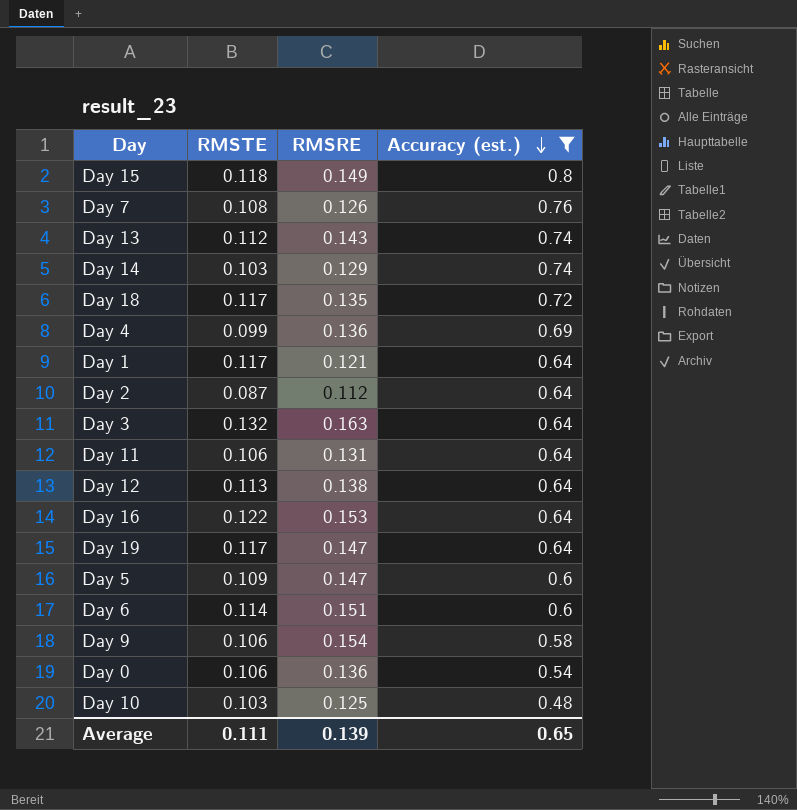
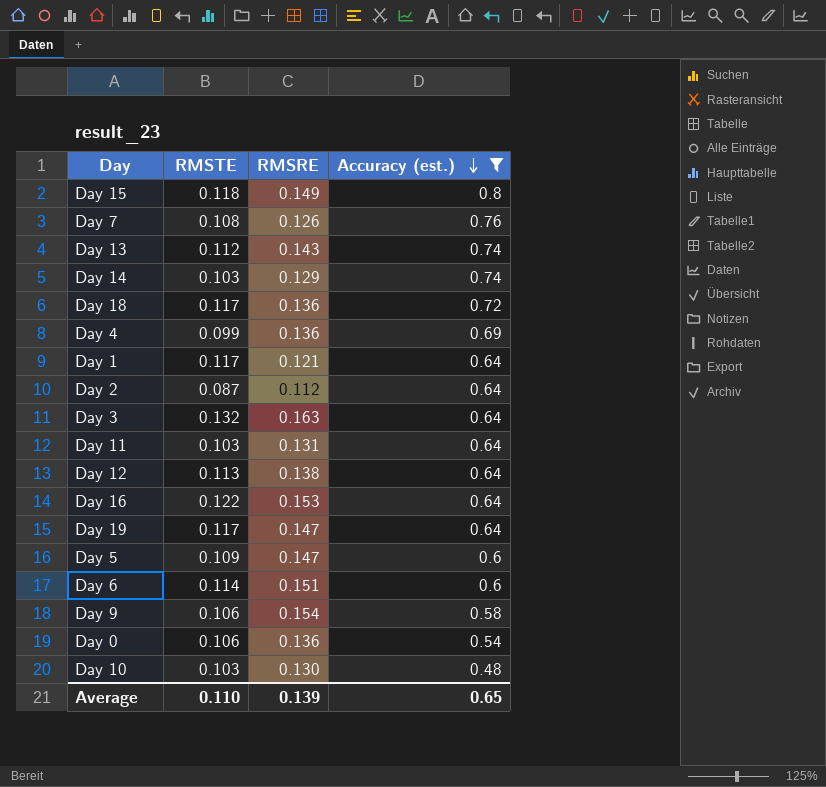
Day 18 | RMSRE: 0.135 -> 0.136
Day 11 | RMSTE: 0.106 -> 0.103
Day 10 | RMSRE: 0.125 -> 0.130
Average | RMSTE: 0.111 -> 0.110

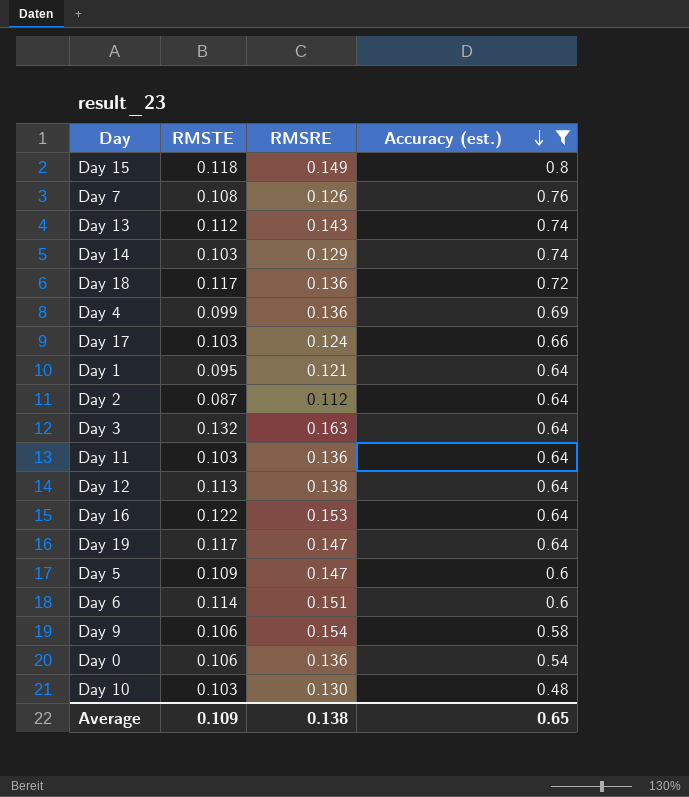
row Day 17: none -> 0.103 | 0.124 | 0.66
Day 1 | RMSTE: 0.117 -> 0.095
Day 11 | RMSRE: 0.131 -> 0.136
Average | RMSTE: 0.110 -> 0.109
Average | RMSRE: 0.139 -> 0.138

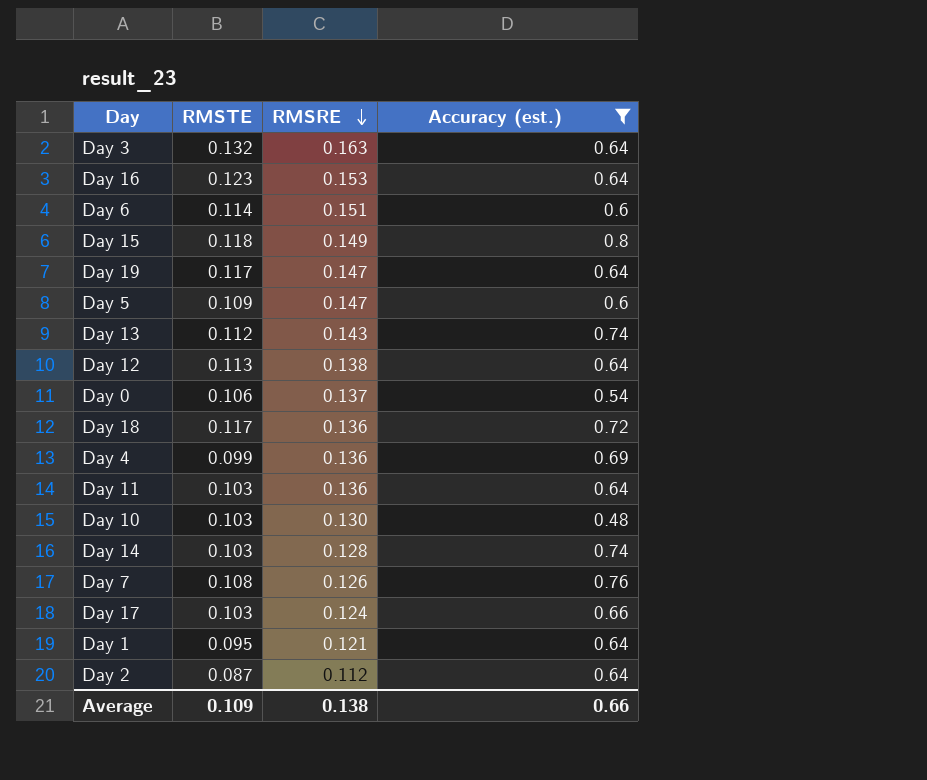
row order: Accuracy (est.) descending -> RMSRE descending
row Day 9: 0.106 | 0.154 | 0.58 -> none
Day 16 | RMSTE: 0.122 -> 0.123
Day 0 | RMSRE: 0.136 -> 0.137
Day 14 | RMSRE: 0.129 -> 0.128
Average | Accuracy (est.): 0.65 -> 0.66

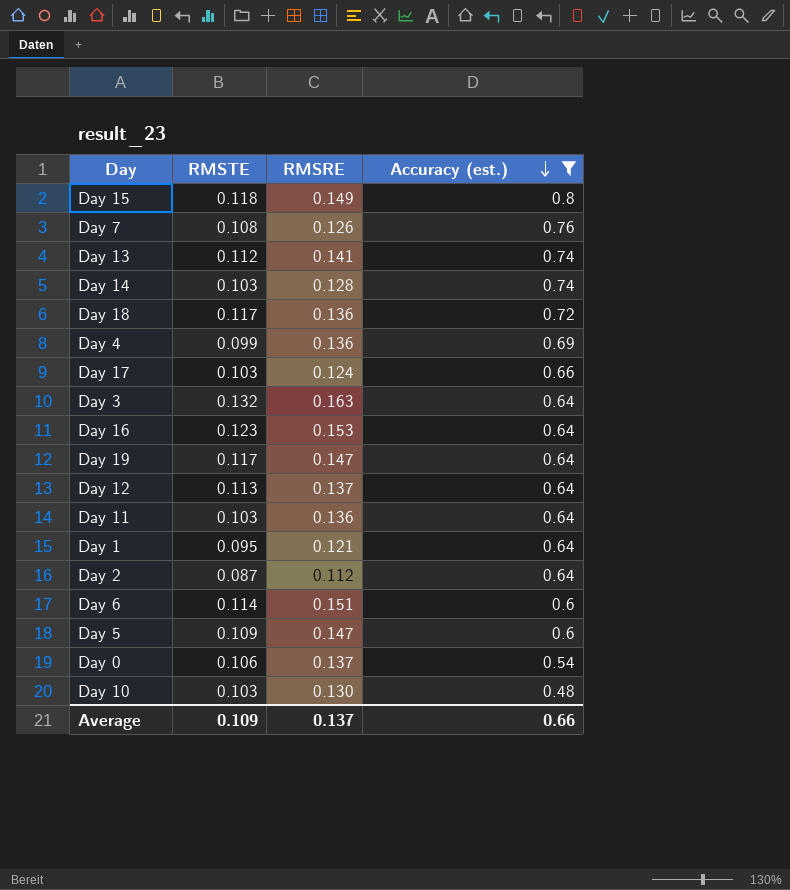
row order: RMSRE descending -> Accuracy (est.) descending
Day 13 | RMSRE: 0.143 -> 0.141
Day 12 | RMSRE: 0.138 -> 0.137
Average | RMSRE: 0.138 -> 0.137

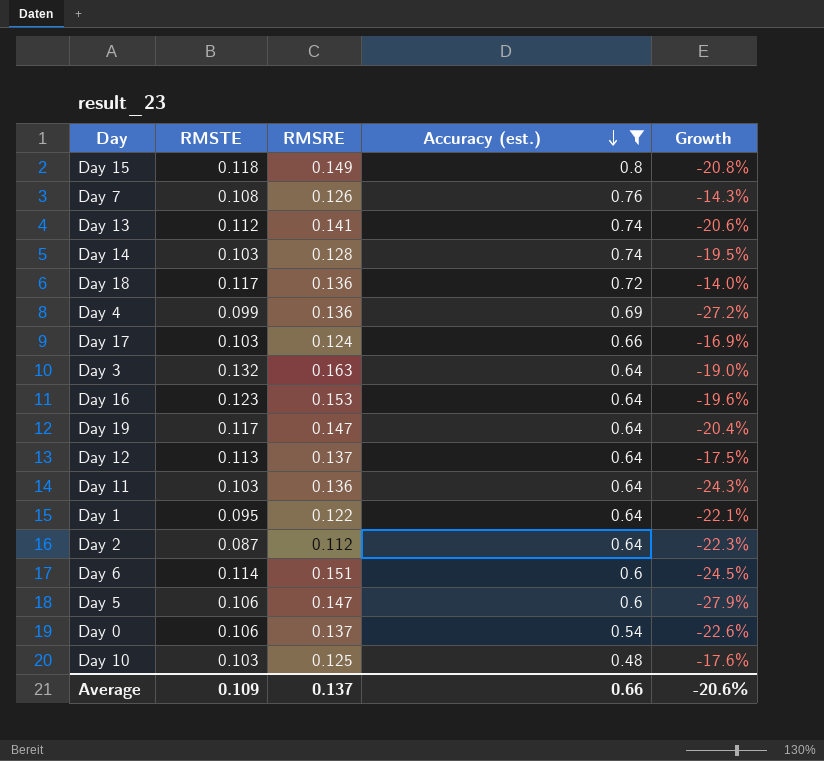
column Growth | formula: none -> ([RMSTE] - [RMSRE]) / [RMSRE]
Day 1 | RMSRE: 0.121 -> 0.122
Day 5 | RMSTE: 0.109 -> 0.106
Day 10 | RMSRE: 0.130 -> 0.125

